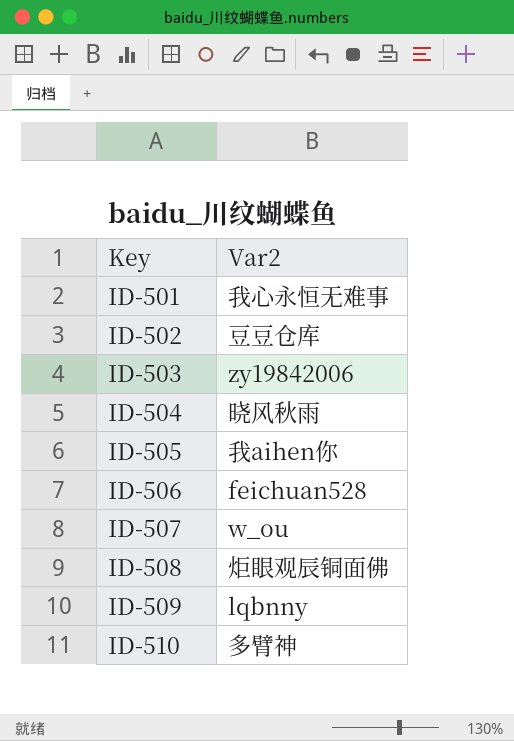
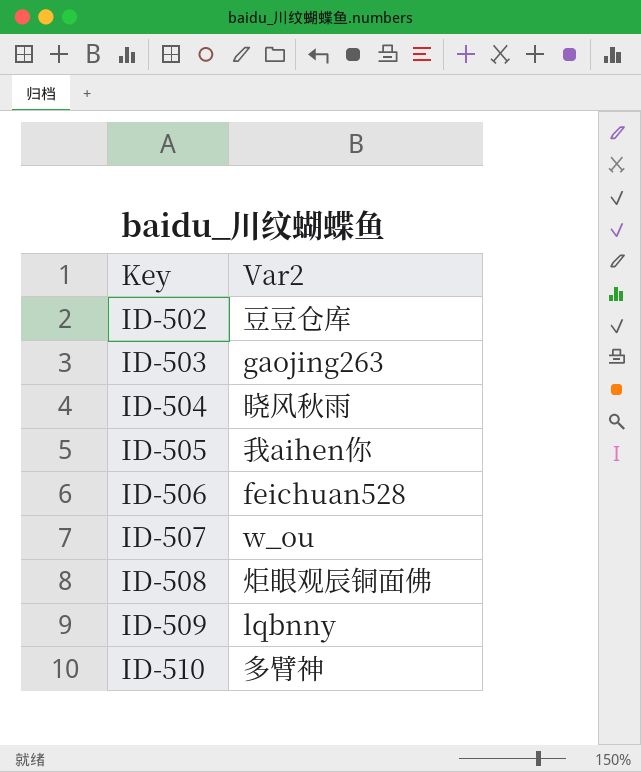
row ID-501: 我心永恒无难事 -> none
ID-503 | Var2: zy19842006 -> gaojing263

